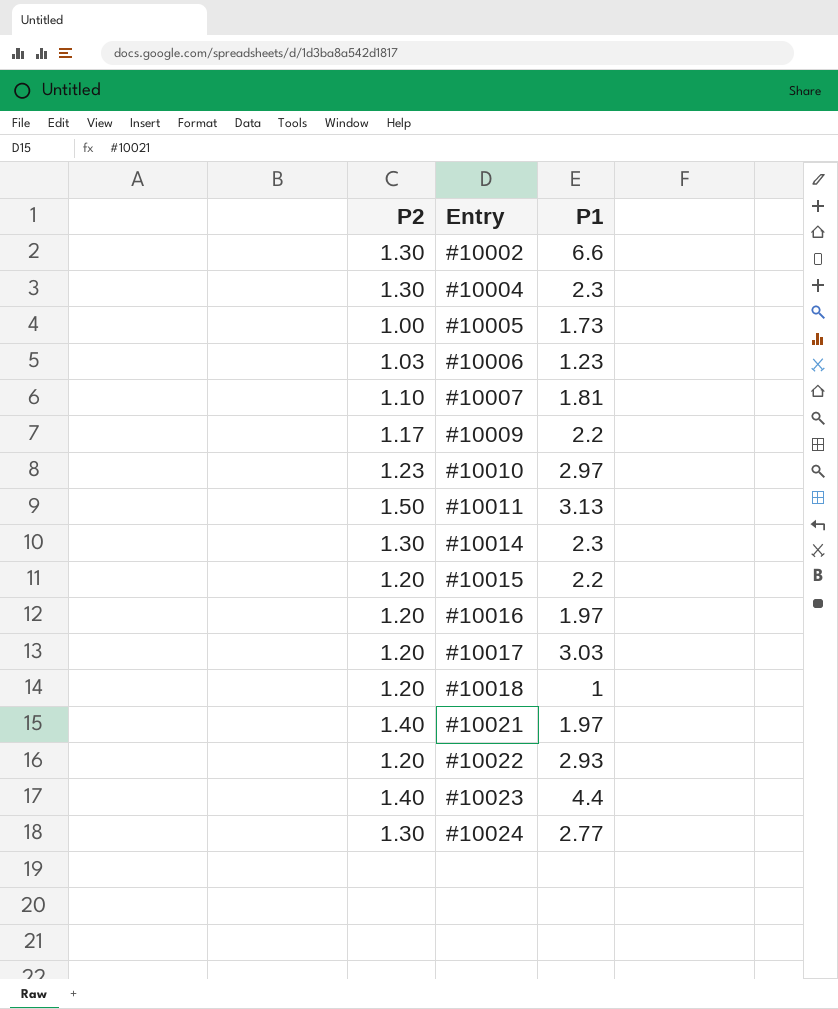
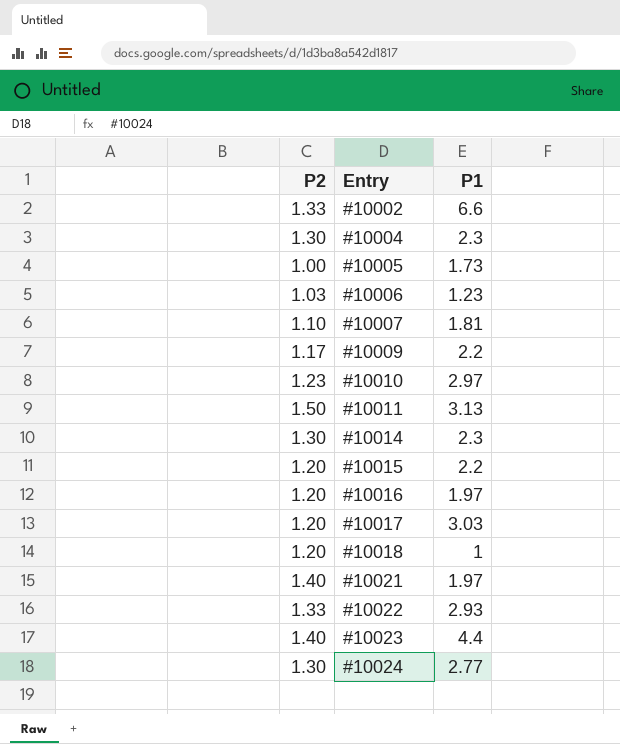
#10002 | P2: 1.30 -> 1.33
#10022 | P2: 1.20 -> 1.33

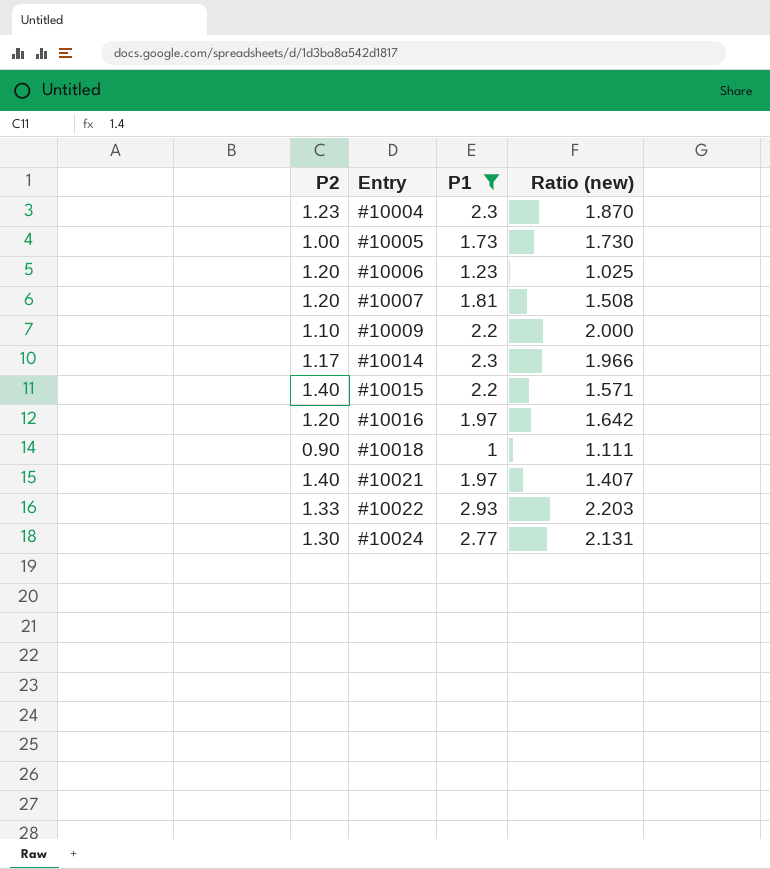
filter: none -> P1 <= 2.93
column Ratio (new) | formula: none -> [P1] / [P2]
#10004 | P2: 1.30 -> 1.23
#10006 | P2: 1.03 -> 1.20
#10007 | P2: 1.10 -> 1.20
#10009 | P2: 1.17 -> 1.10
#10014 | P2: 1.30 -> 1.17
#10015 | P2: 1.20 -> 1.40
#10018 | P2: 1.20 -> 0.90

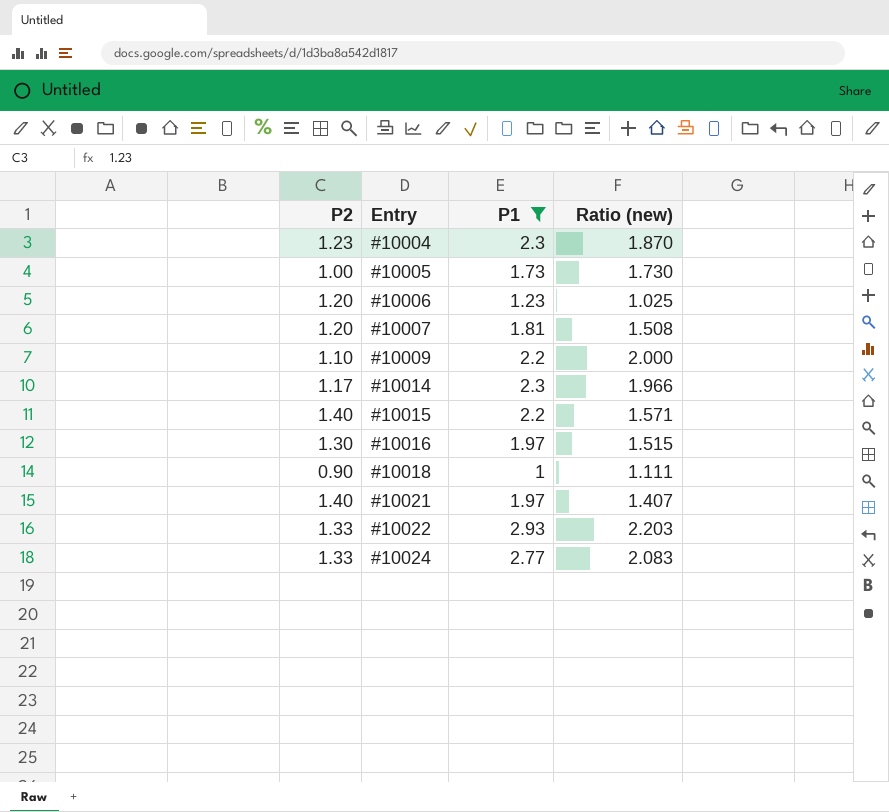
#10016 | P2: 1.20 -> 1.30
#10016 | Ratio (new): 1.642 -> 1.515
#10024 | P2: 1.30 -> 1.33
#10024 | Ratio (new): 2.131 -> 2.083

